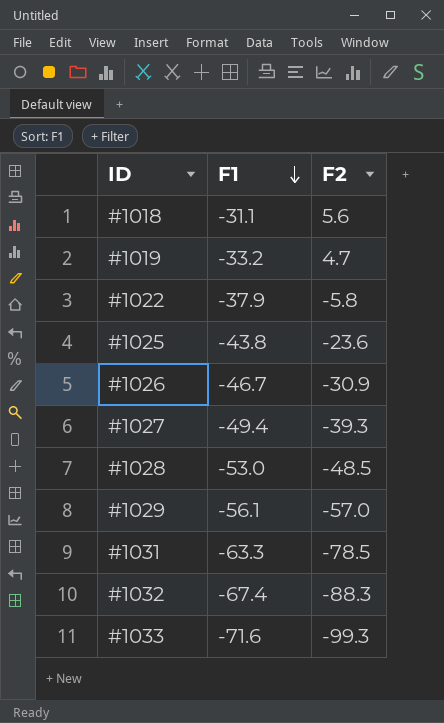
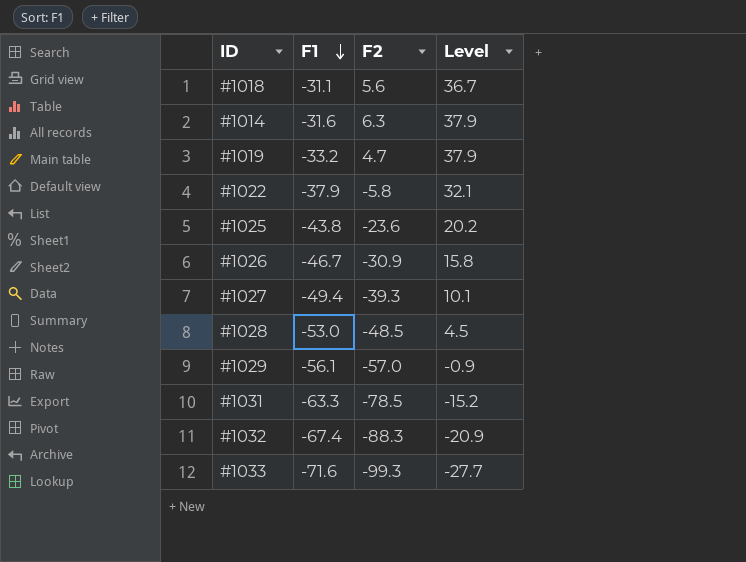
column Level | formula: none -> [F2] - [F1]
row #1014: none -> -31.6 | 6.3 | 37.9

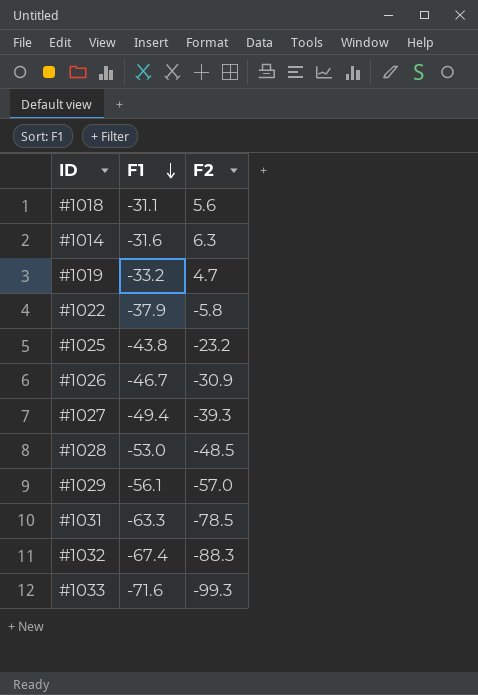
column Level | formula: [F2] - [F1] -> none
#1025 | F2: -23.6 -> -23.2

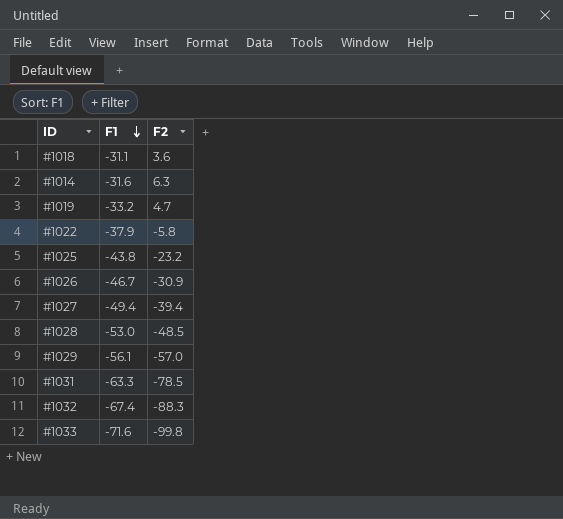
#1018 | F2: 5.6 -> 3.6
#1027 | F2: -39.3 -> -39.4
#1033 | F2: -99.3 -> -99.8

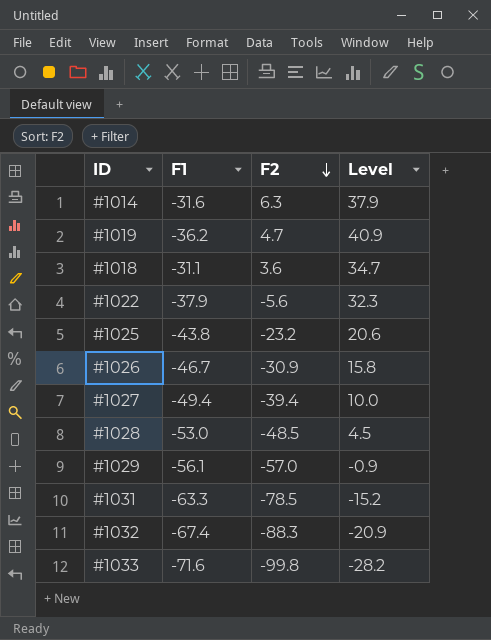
row order: F1 descending -> F2 descending
column Level | formula: none -> [F2] - [F1]
#1019 | F1: -33.2 -> -36.2
#1022 | F2: -5.8 -> -5.6

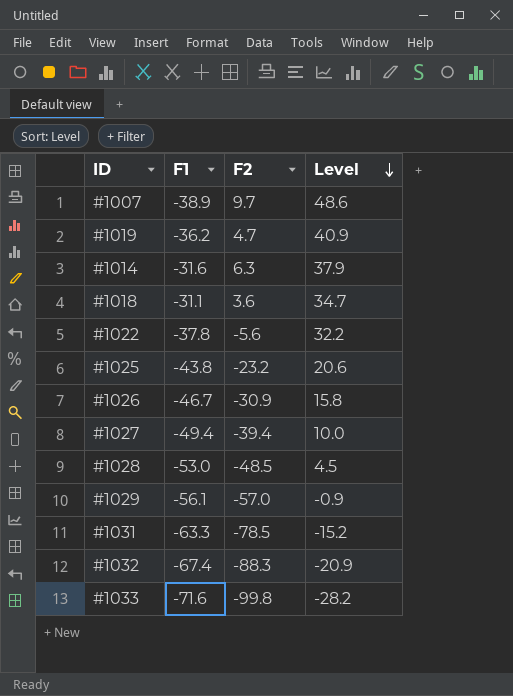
row order: F2 descending -> Level descending
row #1007: none -> -38.9 | 9.7 | 48.6
#1022 | F1: -37.9 -> -37.8
#1022 | Level: 32.3 -> 32.2

